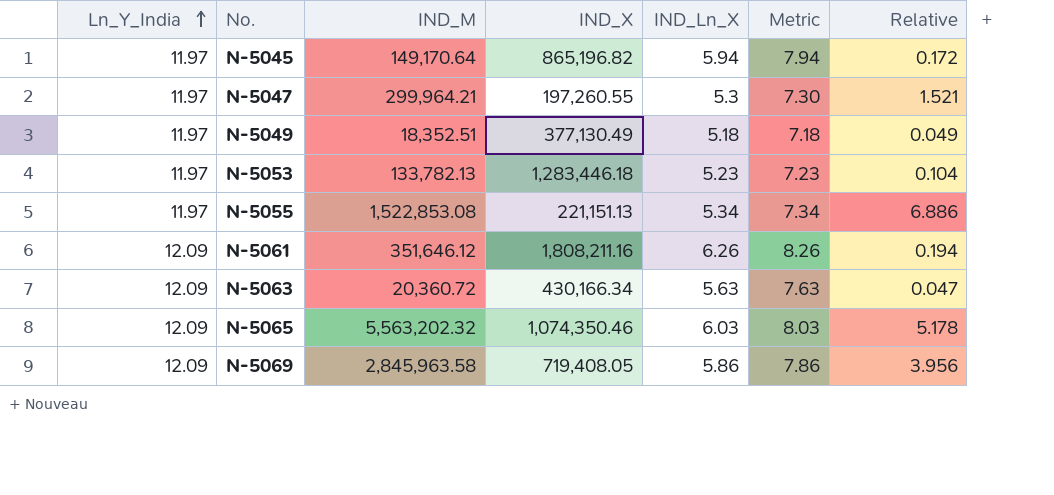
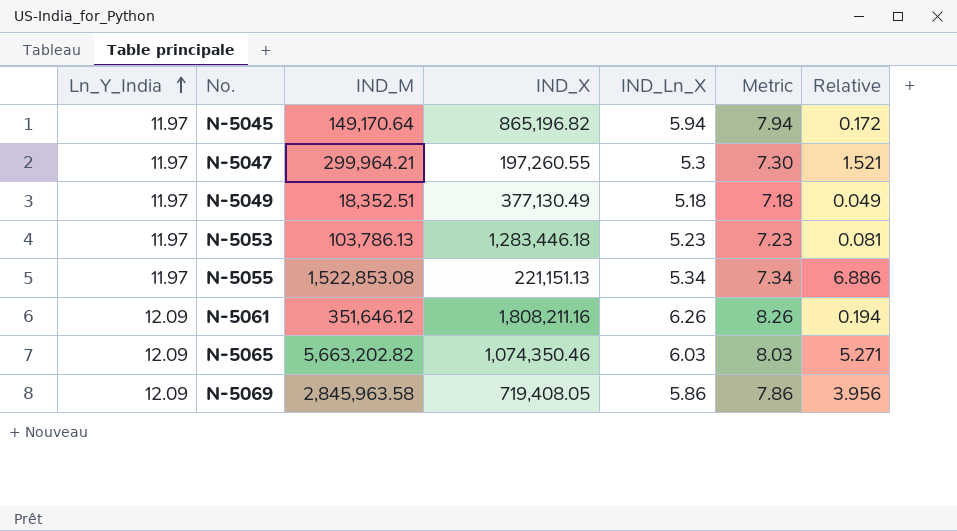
row N-5063: 12.09 | 20,360.72 | 430,166.34 | 5.63 | 7.63 | 0.047 -> none
N-5053 | IND_M: 133,782.13 -> 103,786.13
N-5053 | Relative: 0.104 -> 0.081
N-5065 | IND_M: 5,563,202.32 -> 5,663,202.82
N-5065 | Relative: 5.178 -> 5.271

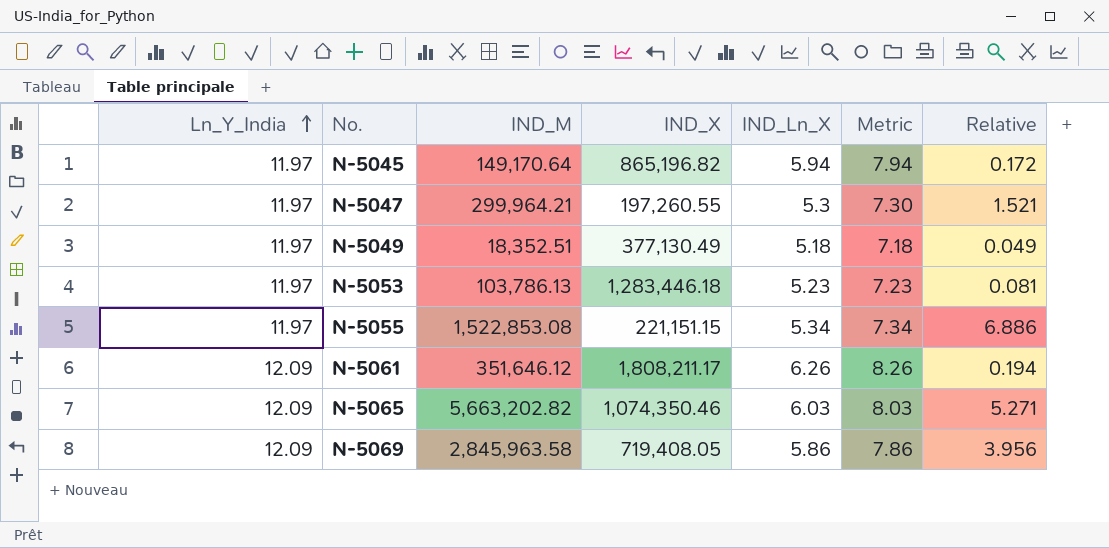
N-5055 | IND_X: 221,151.13 -> 221,151.15
N-5061 | IND_X: 1,808,211.16 -> 1,808,211.17

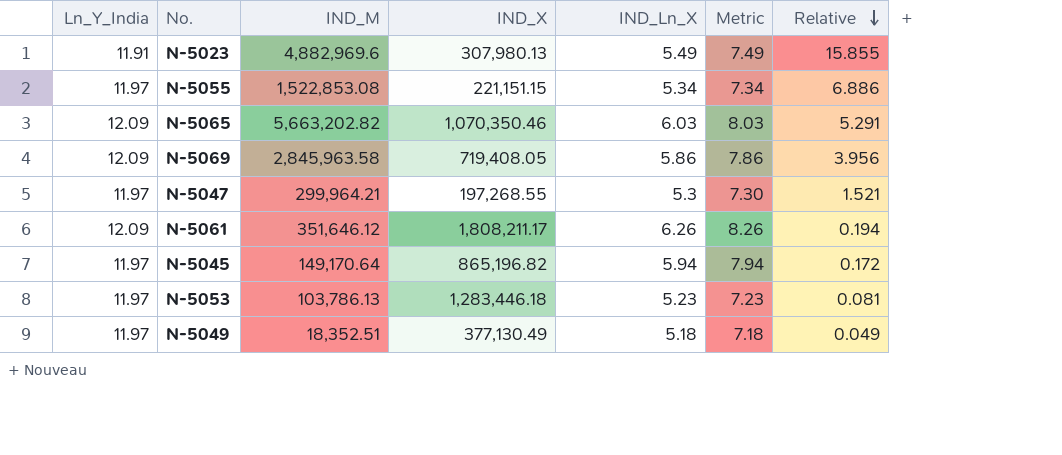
row order: Ln_Y_India ascending -> Relative descending
row N-5023: none -> 11.91 | 4,882,969.6 | 307,980.13 | 5.49 | 7.49 | 15.855
N-5065 | IND_X: 1,074,350.46 -> 1,070,350.46
N-5065 | Relative: 5.271 -> 5.291
N-5047 | IND_X: 197,260.55 -> 197,268.55

